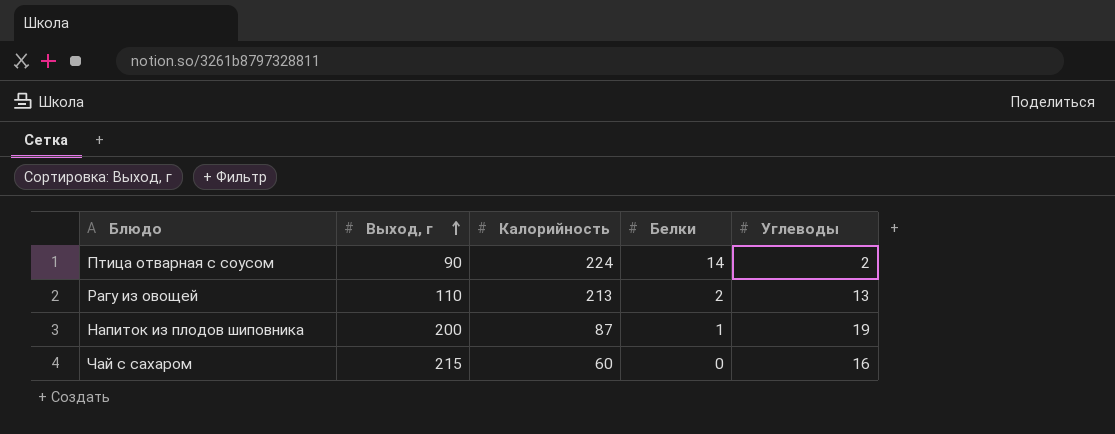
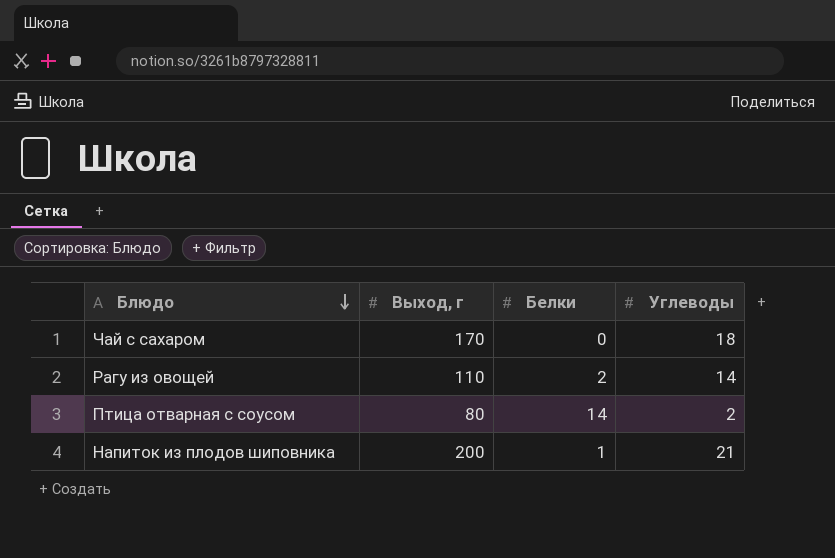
row order: Выход, г ascending -> Блюдо descending
column Калорийность | position: 3 -> none
Чай с сахаром | Выход, г: 215 -> 170
Чай с сахаром | Углеводы: 16 -> 18
Рагу из овощей | Углеводы: 13 -> 14
Птица отварная с соусом | Выход, г: 90 -> 80
Напиток из плодов шиповника | Углеводы: 19 -> 21

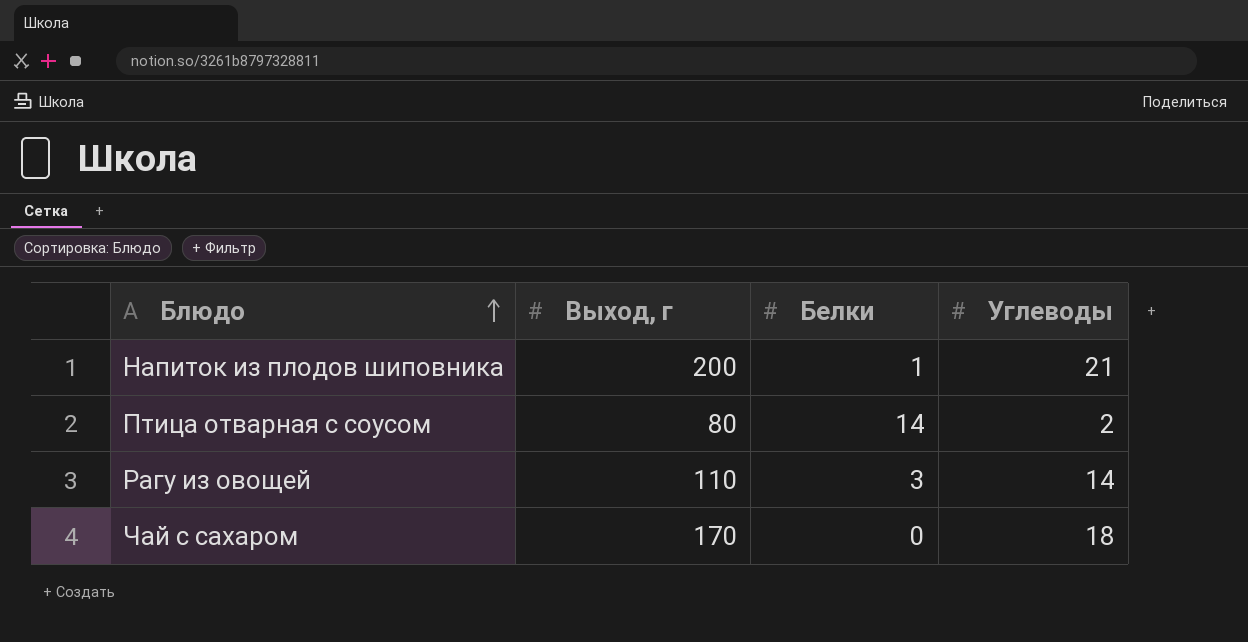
row order: Блюдо descending -> Блюдо ascending
Рагу из овощей | Белки: 2 -> 3

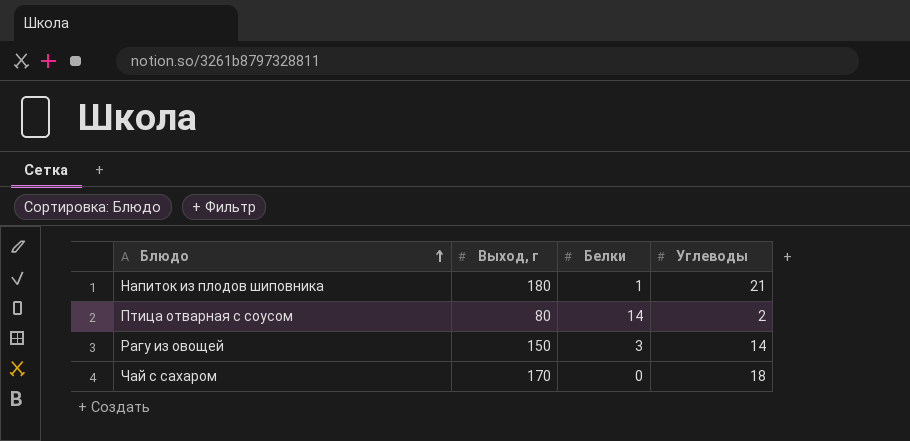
Напиток из плодов шиповника | Выход, г: 200 -> 180
Рагу из овощей | Выход, г: 110 -> 150

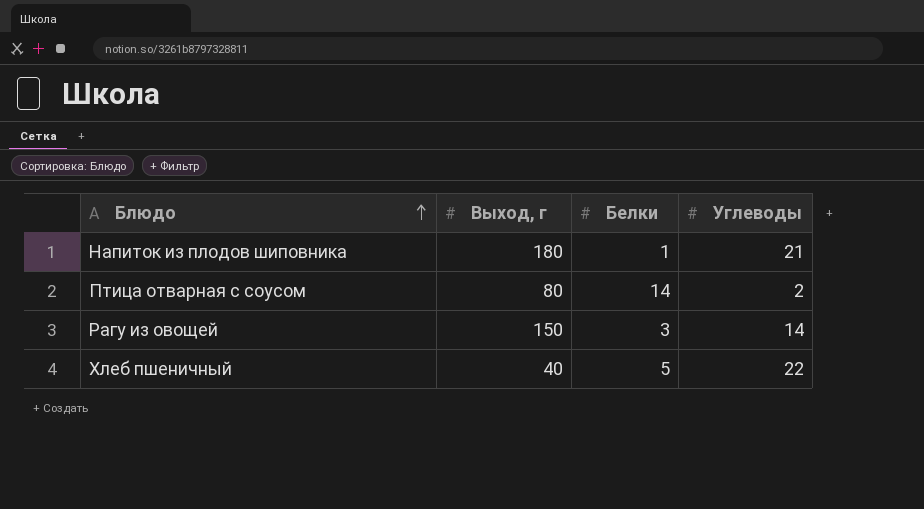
row Чай с сахаром: 170 | 0 | 18 -> none
row Хлеб пшеничный: none -> 40 | 5 | 22

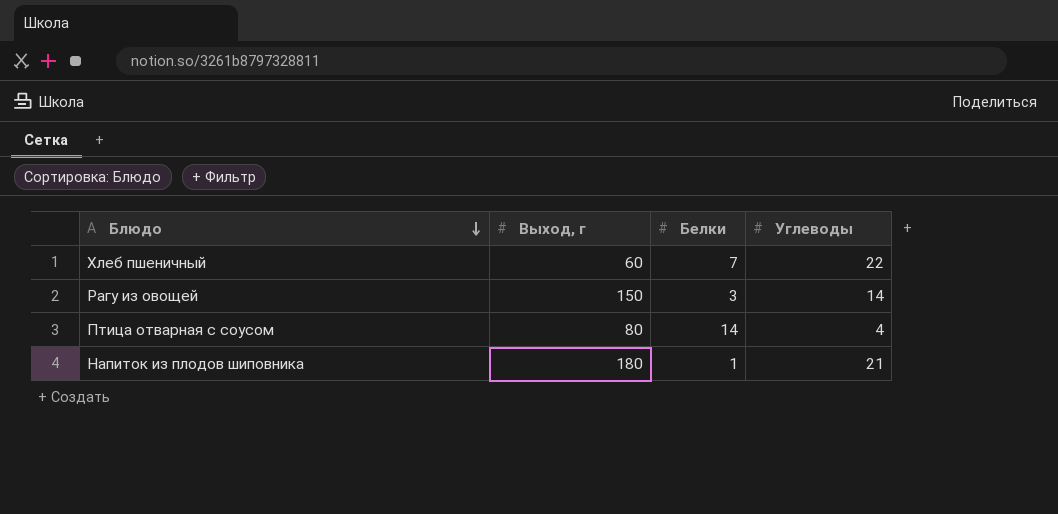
row order: Блюдо ascending -> Блюдо descending
Хлеб пшеничный | Выход, г: 40 -> 60
Хлеб пшеничный | Белки: 5 -> 7
Птица отварная с соусом | Углеводы: 2 -> 4

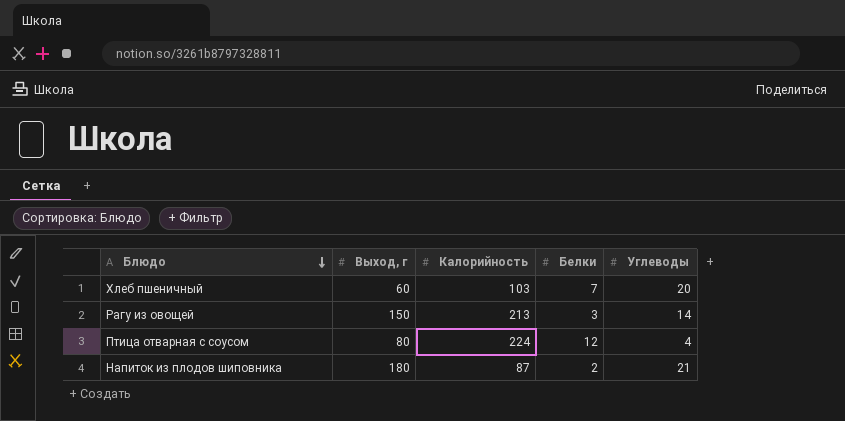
column Калорийность | position: none -> 3
Хлеб пшеничный | Углеводы: 22 -> 20
Птица отварная с соусом | Белки: 14 -> 12
Напиток из плодов шиповника | Белки: 1 -> 2

